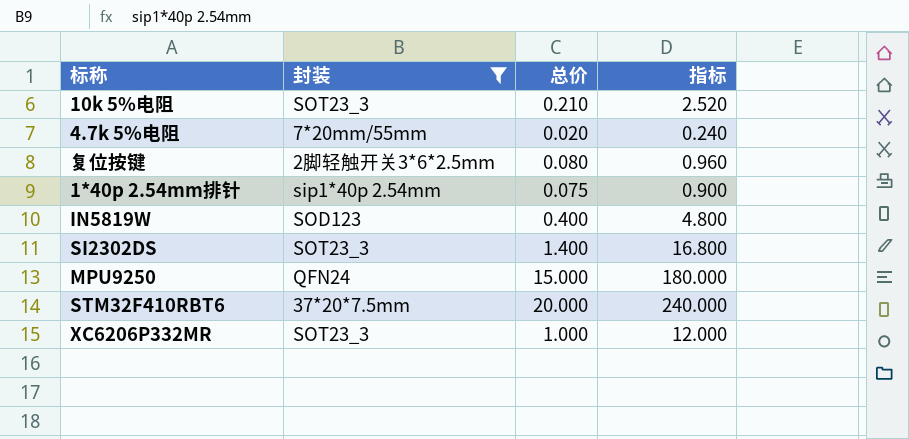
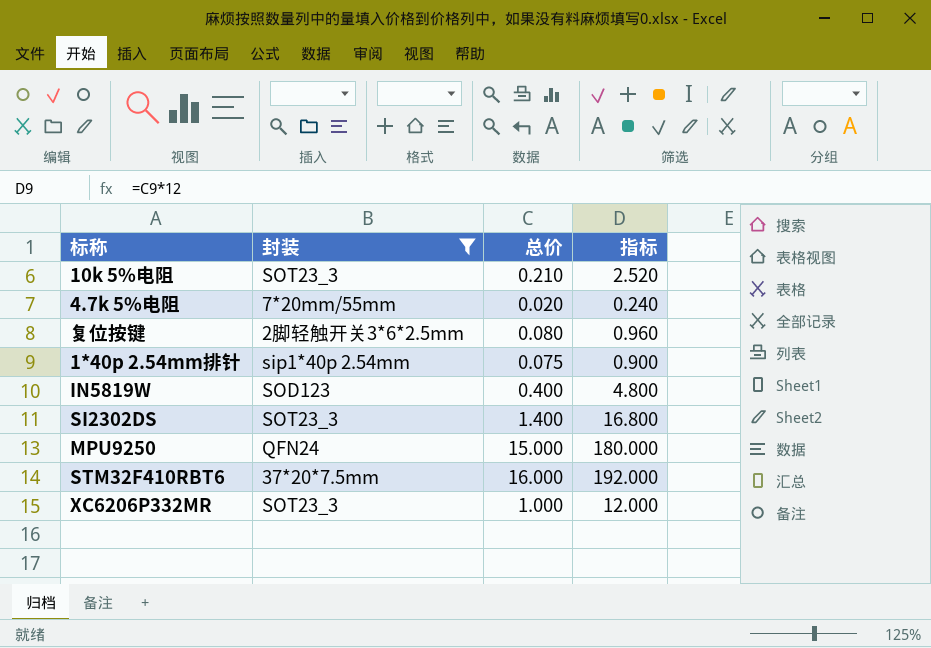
STM32F410RBT6 | 总价: 20.000 -> 16.000
STM32F410RBT6 | 指标: 240.000 -> 192.000

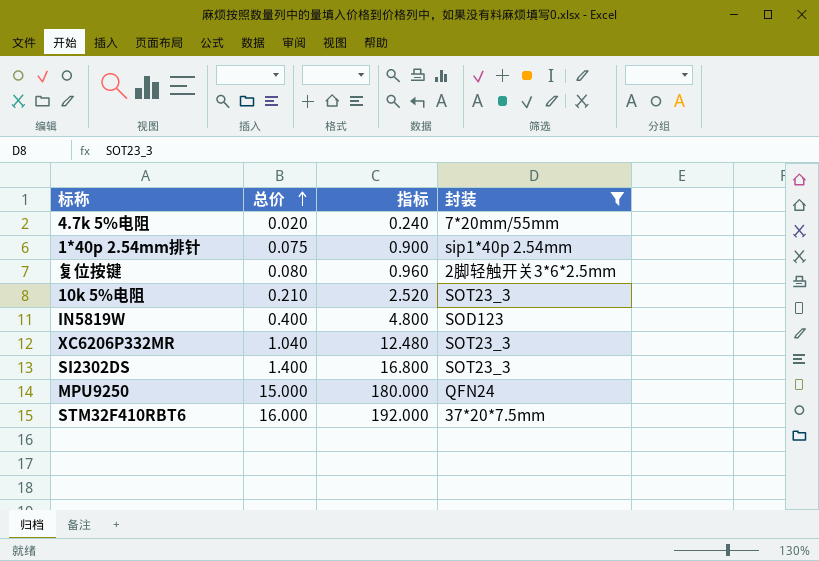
row order: none -> 总价 ascending
column 封装 | position: 2 -> 4
XC6206P332MR | 总价: 1.000 -> 1.040
XC6206P332MR | 指标: 12.000 -> 12.480

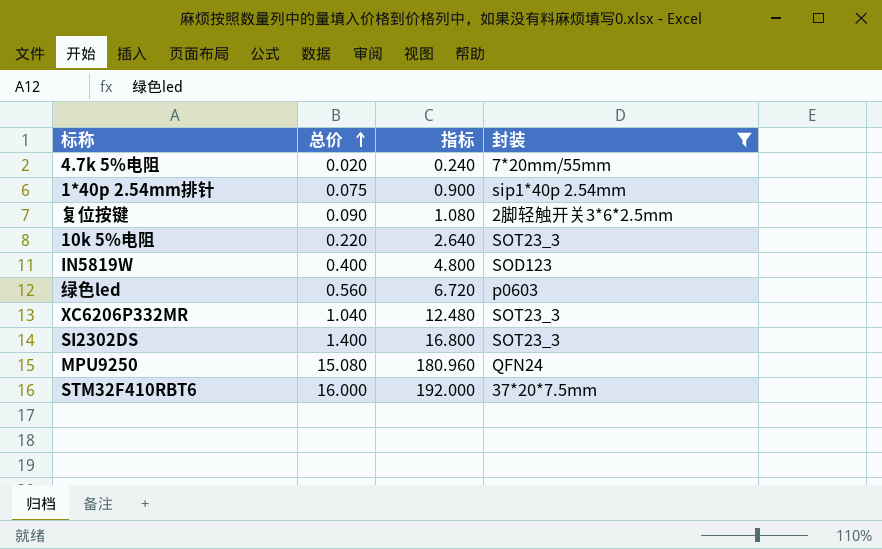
复位按键 | 总价: 0.080 -> 0.090
复位按键 | 指标: 0.960 -> 1.080
10k 5%电阻 | 总价: 0.210 -> 0.220
10k 5%电阻 | 指标: 2.520 -> 2.640
row 绿色led: none -> 0.560 | 6.720 | p0603
MPU9250 | 总价: 15.000 -> 15.080
MPU9250 | 指标: 180.000 -> 180.960

